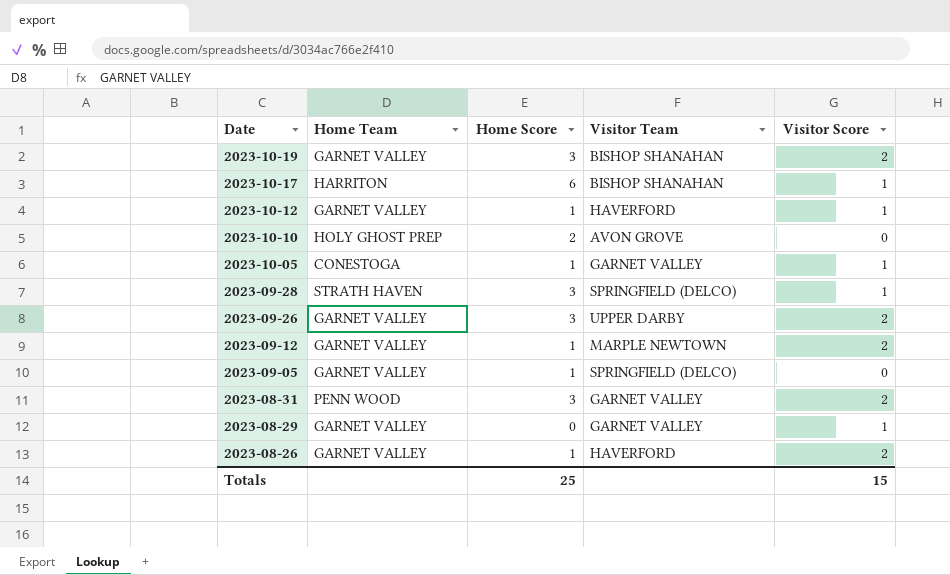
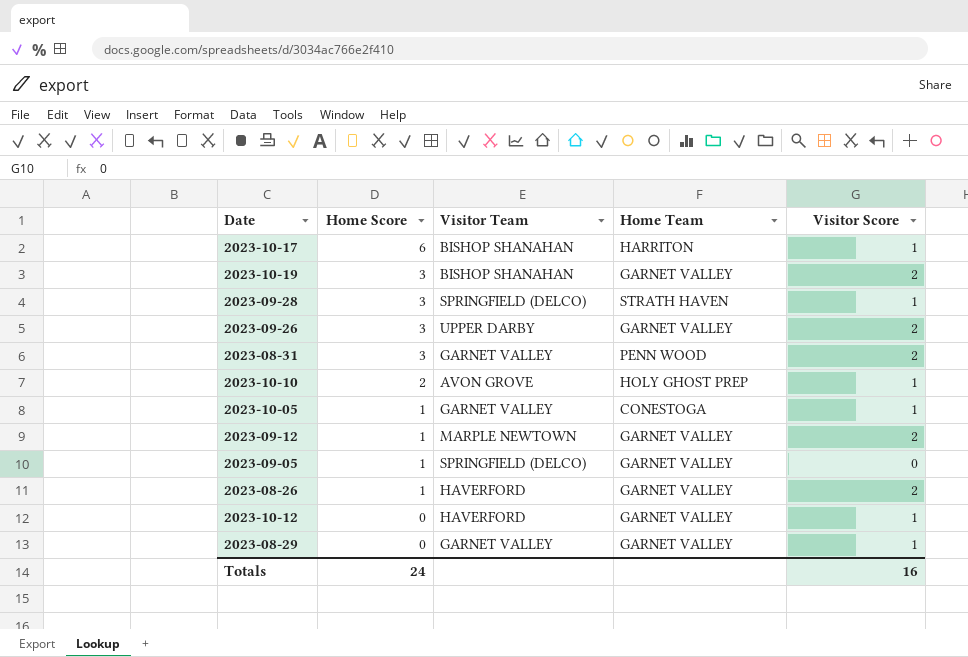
row order: Date descending -> Home Score descending
column Home Team | position: 2 -> 4
2023-10-10 | Visitor Score: 0 -> 1
2023-10-12 | Home Score: 1 -> 0
Totals | Home Score: 25 -> 24
Totals | Visitor Score: 15 -> 16

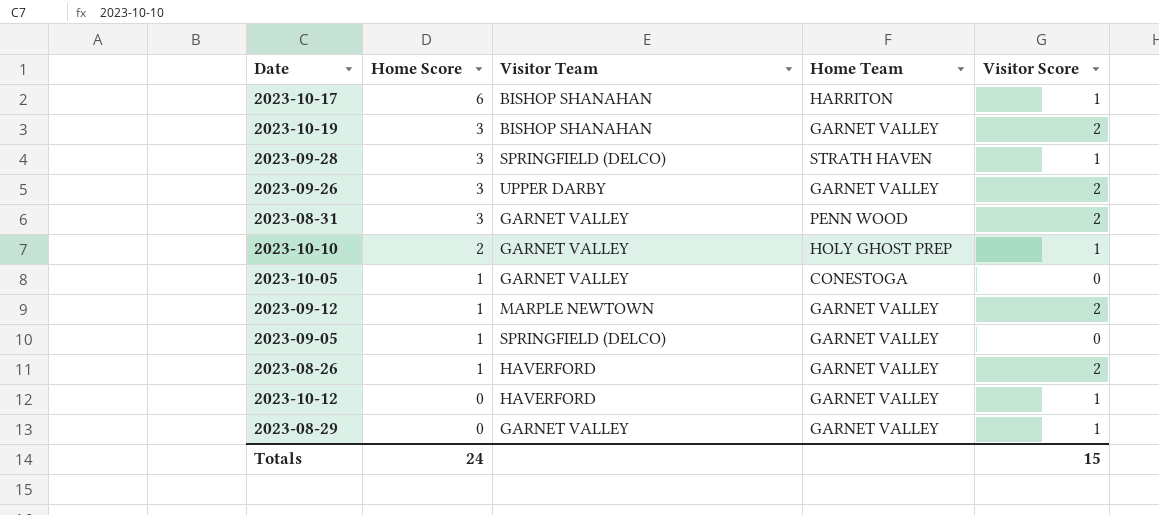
2023-10-10 | Visitor Team: AVON GROVE -> GARNET VALLEY
2023-10-05 | Visitor Score: 1 -> 0
Totals | Visitor Score: 16 -> 15

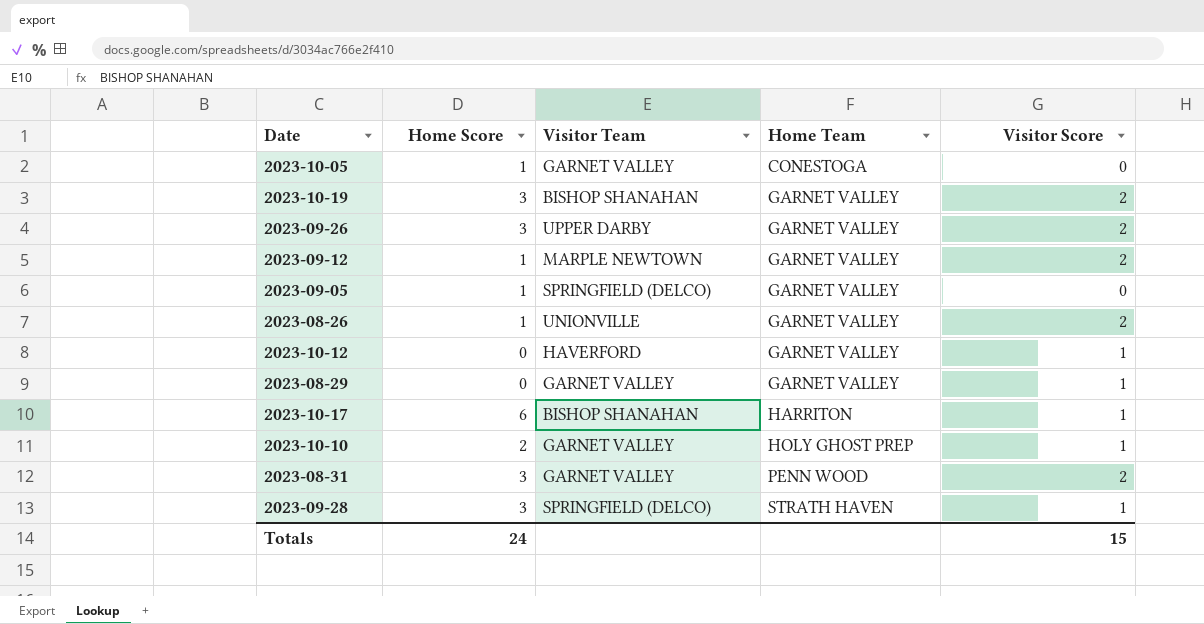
row order: Home Score descending -> Home Team ascending
2023-08-26 | Visitor Team: HAVERFORD -> UNIONVILLE

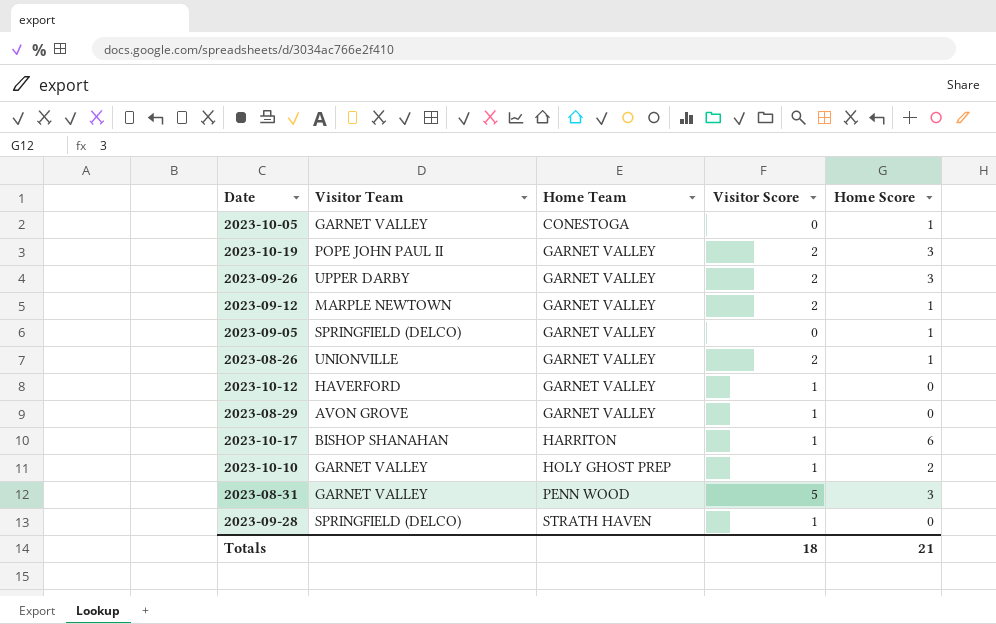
column Home Score | position: 2 -> 5
2023-10-19 | Visitor Team: BISHOP SHANAHAN -> POPE JOHN PAUL II
2023-08-29 | Visitor Team: GARNET VALLEY -> AVON GROVE
2023-08-31 | Visitor Score: 2 -> 5
2023-09-28 | Home Score: 3 -> 0
Totals | Visitor Score: 15 -> 18
Totals | Home Score: 24 -> 21

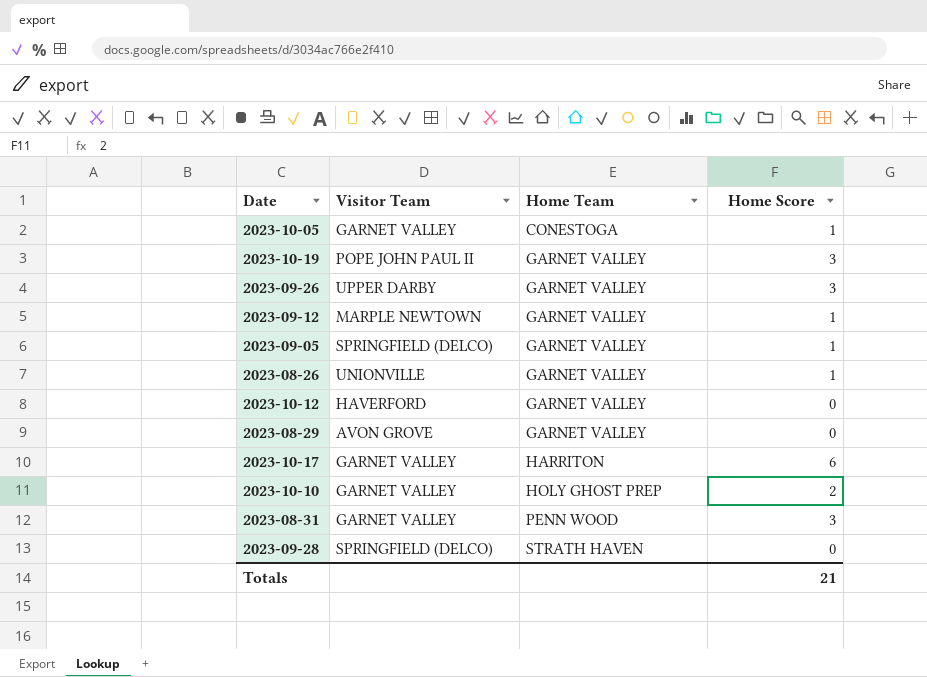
column Visitor Score | position: 4 -> none
2023-10-17 | Visitor Team: BISHOP SHANAHAN -> GARNET VALLEY

